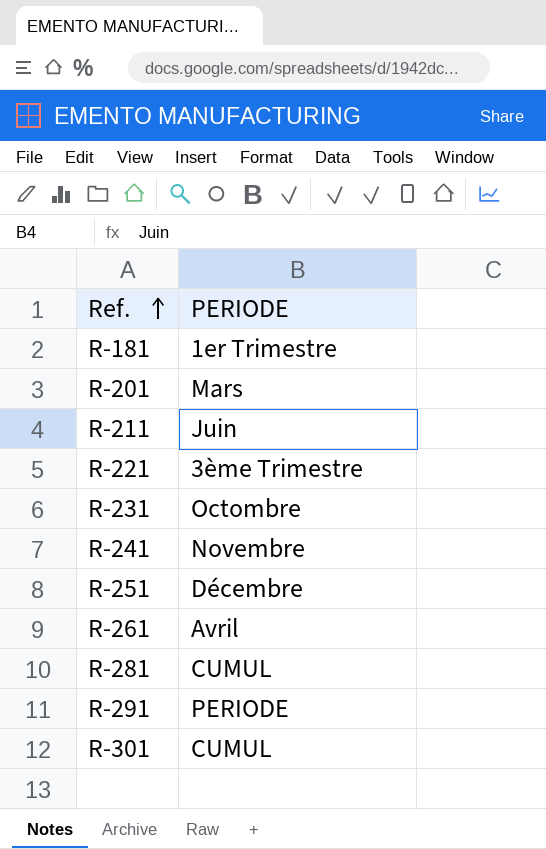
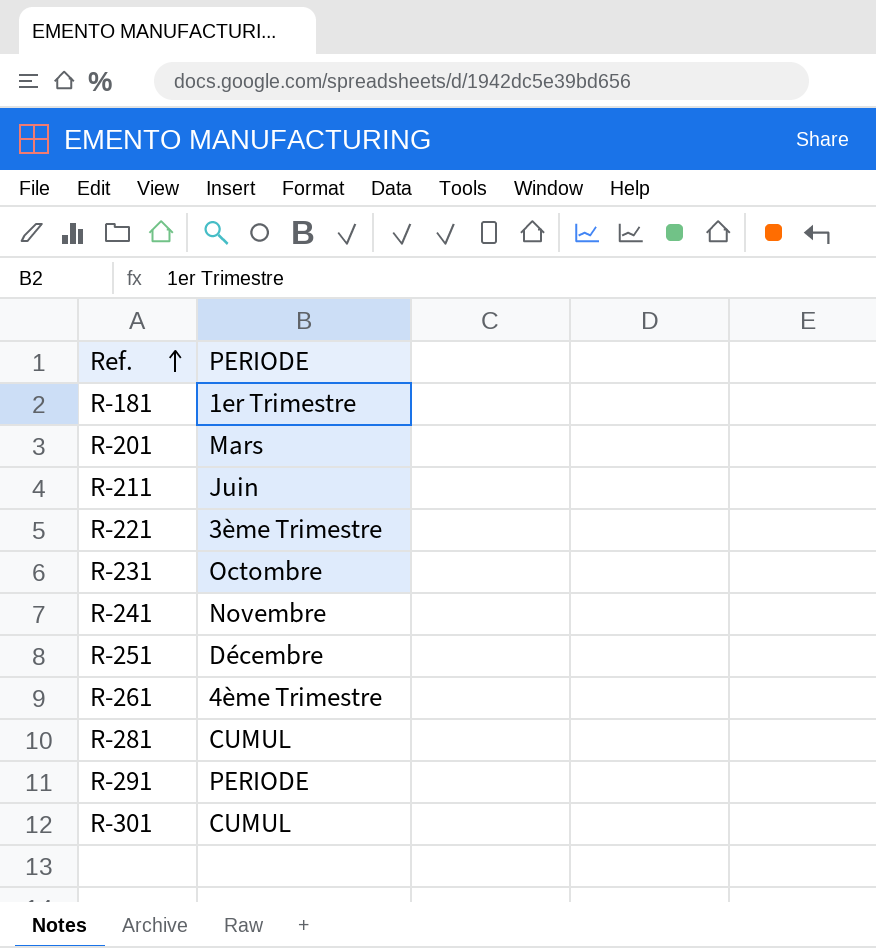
R-261 | PERIODE: Avril -> 4ème Trimestre

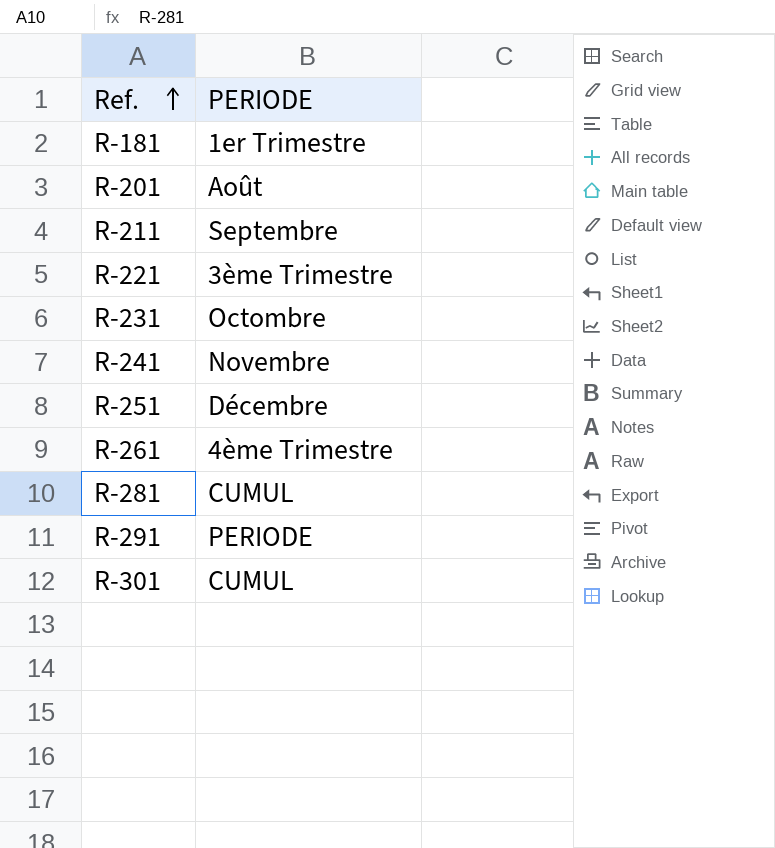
R-201 | PERIODE: Mars -> Août
R-211 | PERIODE: Juin -> Septembre

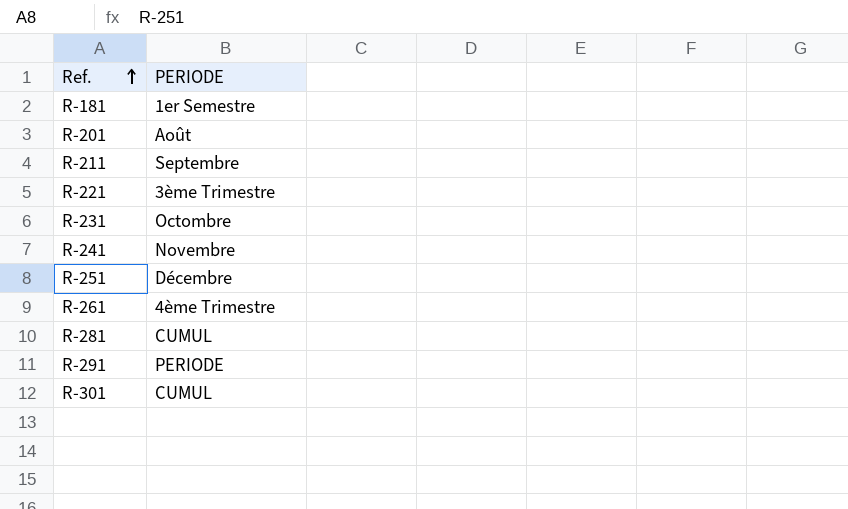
R-181 | PERIODE: 1er Trimestre -> 1er Semestre

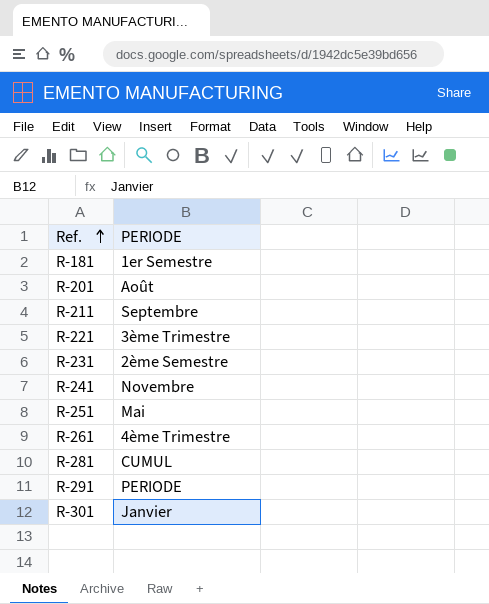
R-231 | PERIODE: Octombre -> 2ème Semestre
R-251 | PERIODE: Décembre -> Mai
R-301 | PERIODE: CUMUL -> Janvier

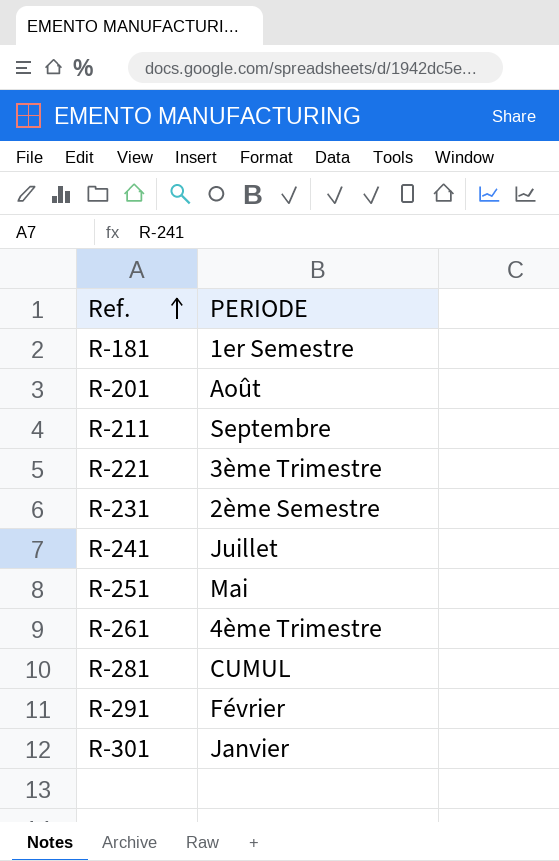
R-241 | PERIODE: Novembre -> Juillet
R-291 | PERIODE: PERIODE -> Février

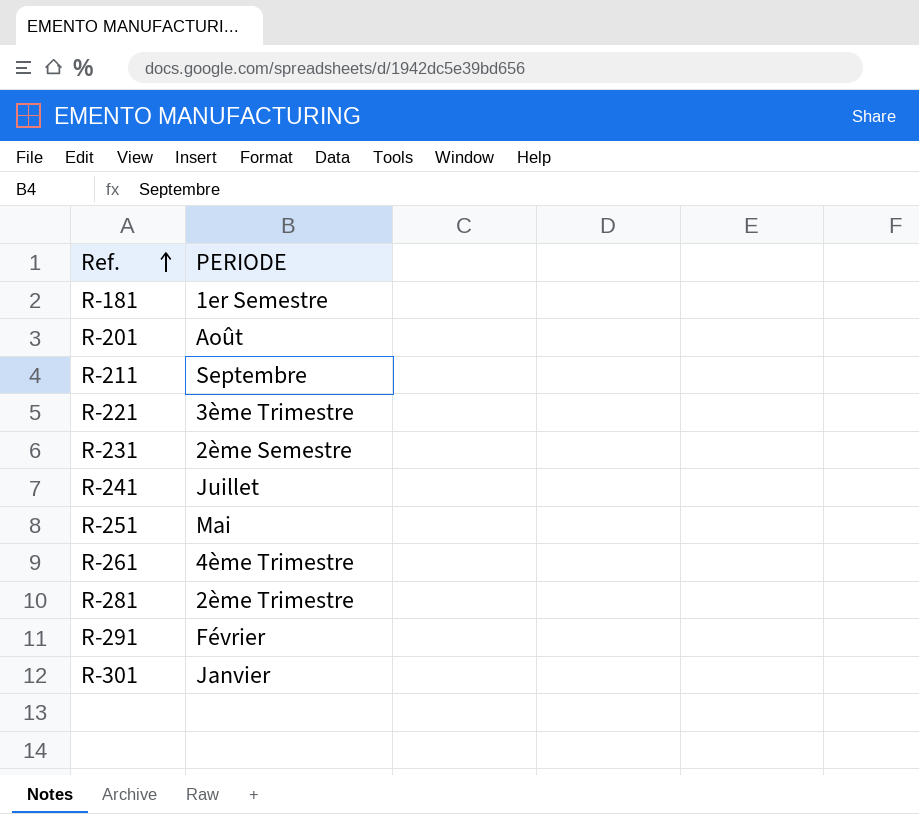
R-281 | PERIODE: CUMUL -> 2ème Trimestre

